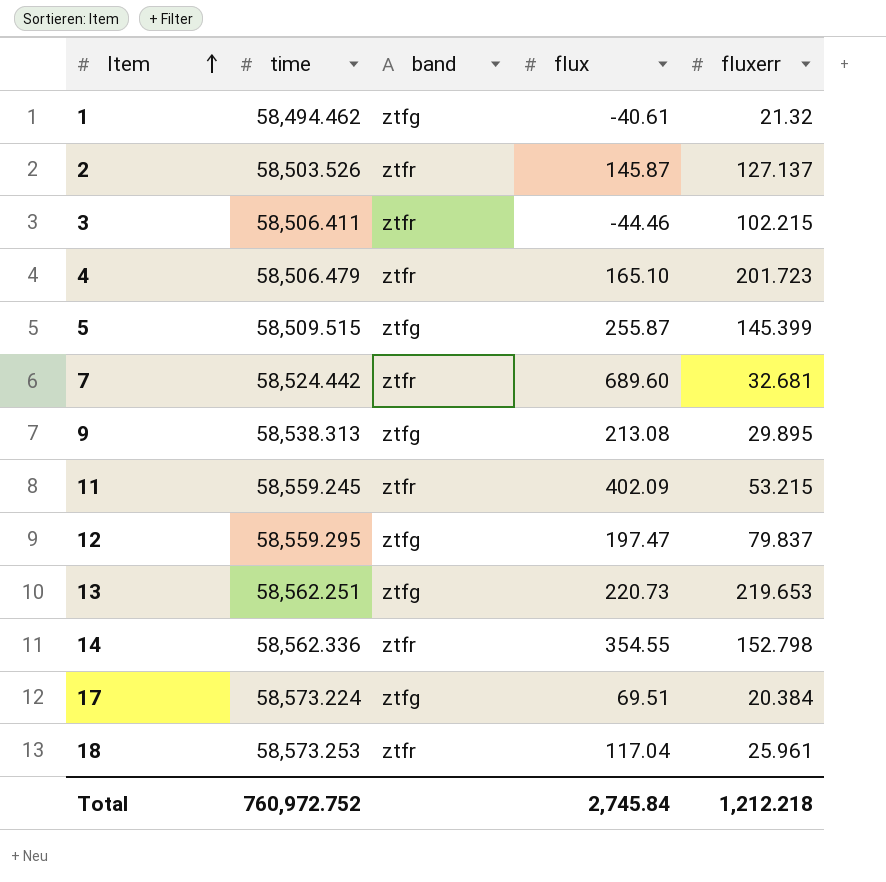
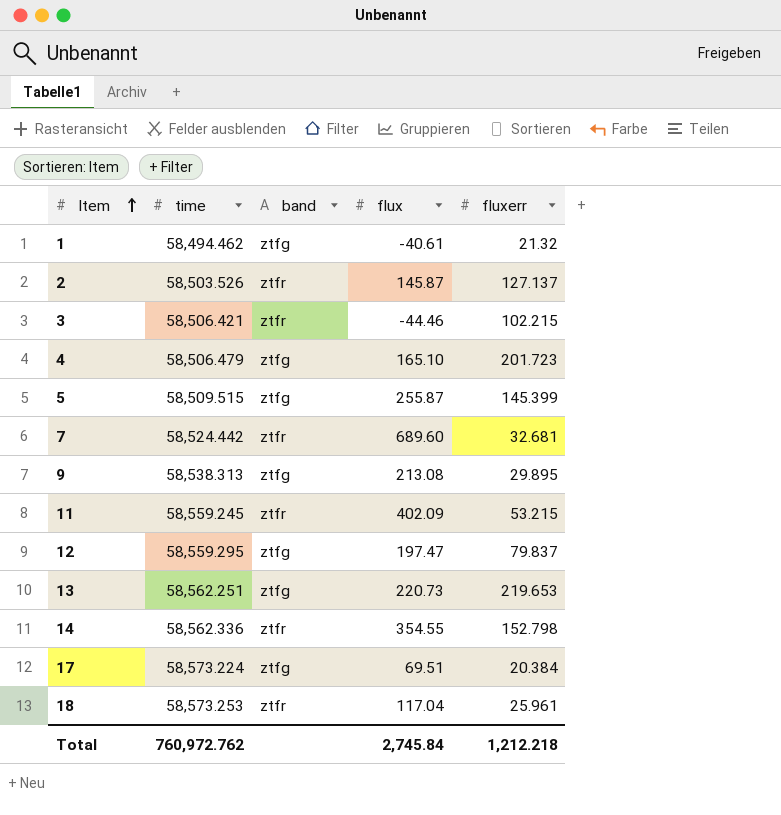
3 | time: 58,506.411 -> 58,506.421
4 | band: ztfr -> ztfg
Total | time: 760,972.752 -> 760,972.762

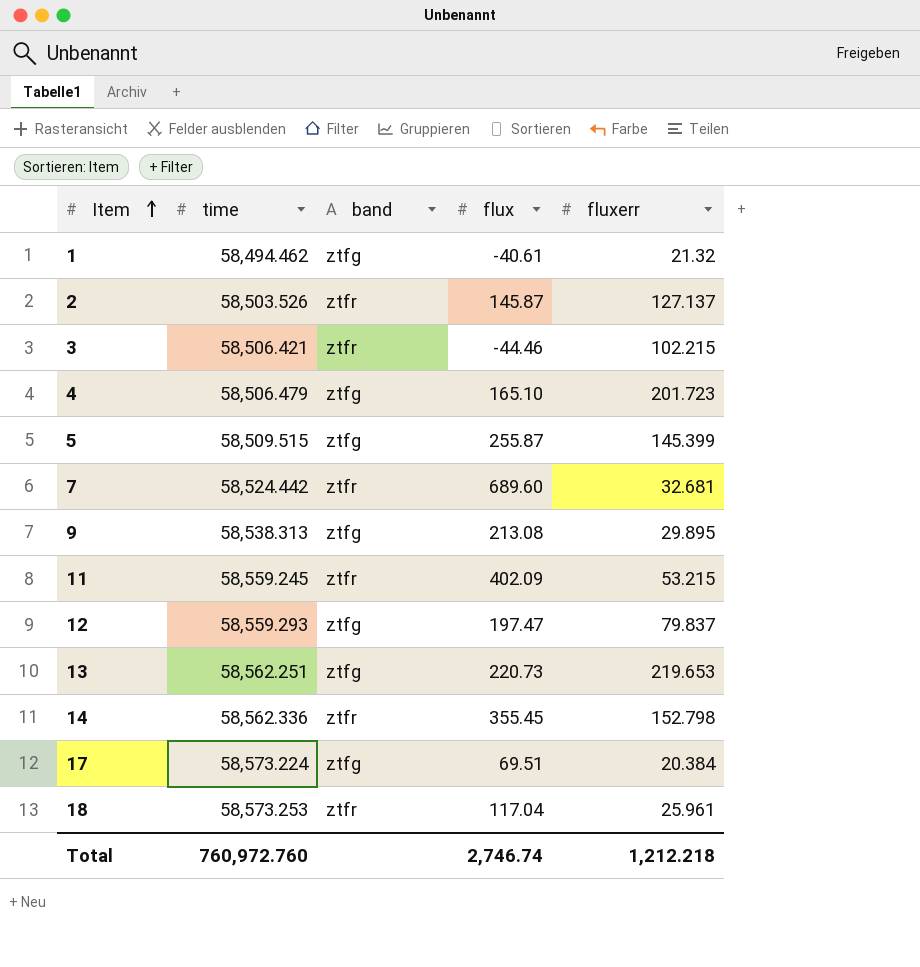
12 | time: 58,559.295 -> 58,559.293
14 | flux: 354.55 -> 355.45
Total | time: 760,972.762 -> 760,972.760
Total | flux: 2,745.84 -> 2,746.74

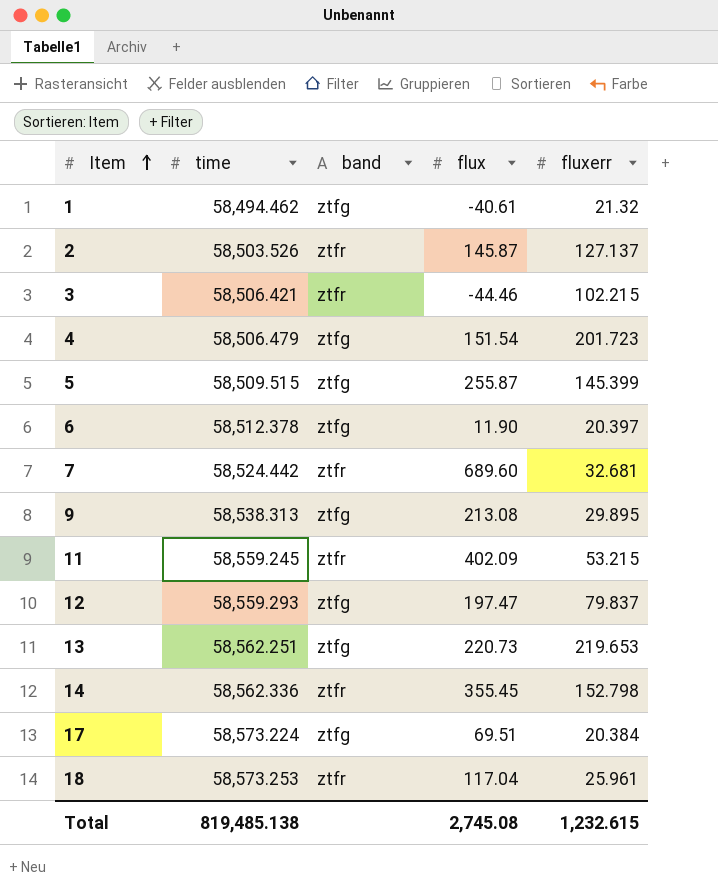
4 | flux: 165.10 -> 151.54
row 6: none -> 58,512.378 | ztfg | 11.90 | 20.397
Total | time: 760,972.760 -> 819,485.138
Total | flux: 2,746.74 -> 2,745.08
Total | fluxerr: 1,212.218 -> 1,232.615

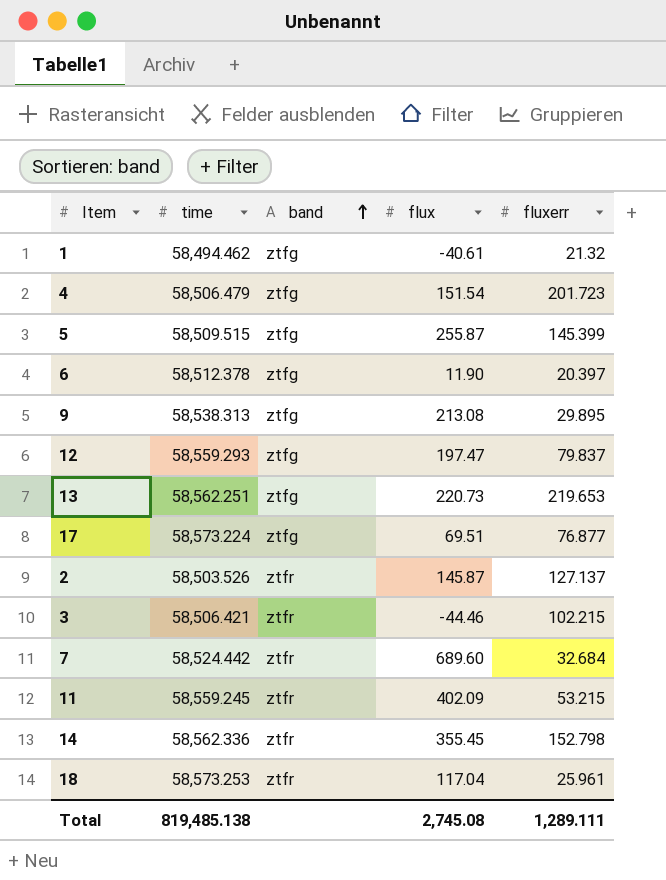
row order: Item ascending -> band ascending
17 | fluxerr: 20.384 -> 76.877
7 | fluxerr: 32.681 -> 32.684
Total | fluxerr: 1,232.615 -> 1,289.111

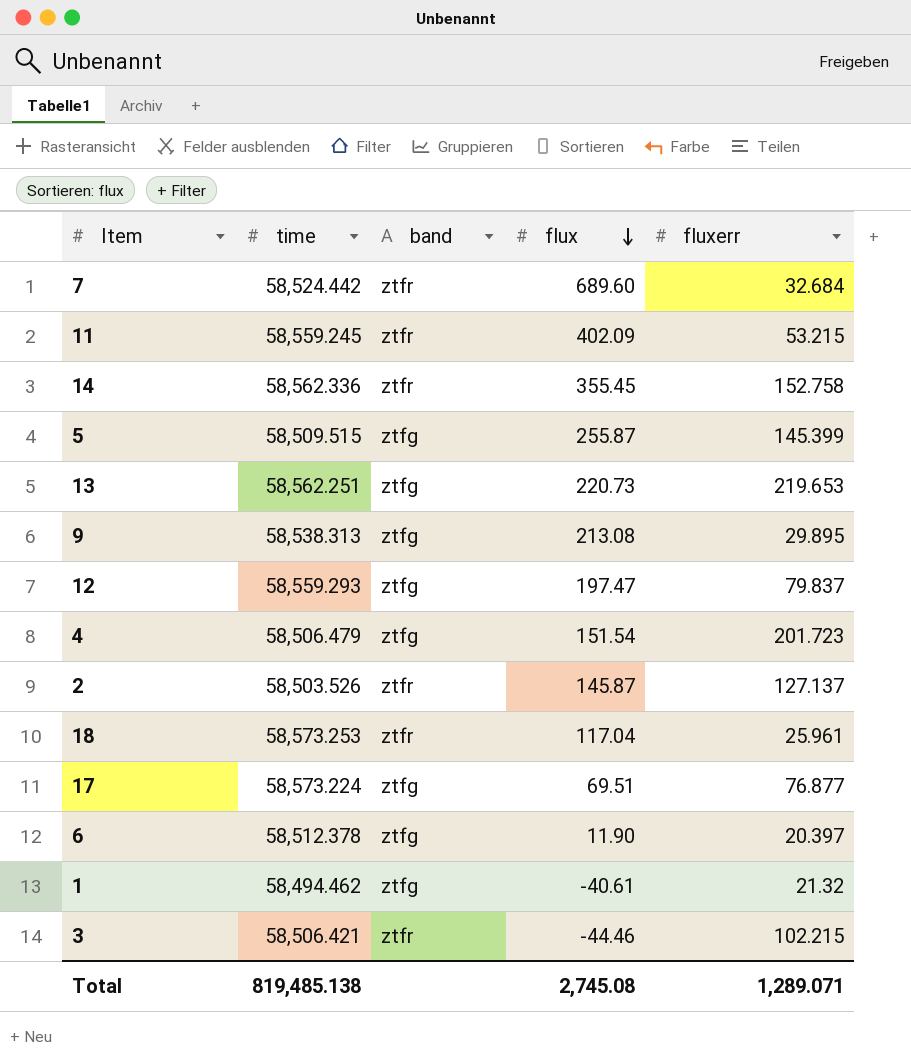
row order: band ascending -> flux descending
14 | fluxerr: 152.798 -> 152.758
Total | fluxerr: 1,289.111 -> 1,289.071

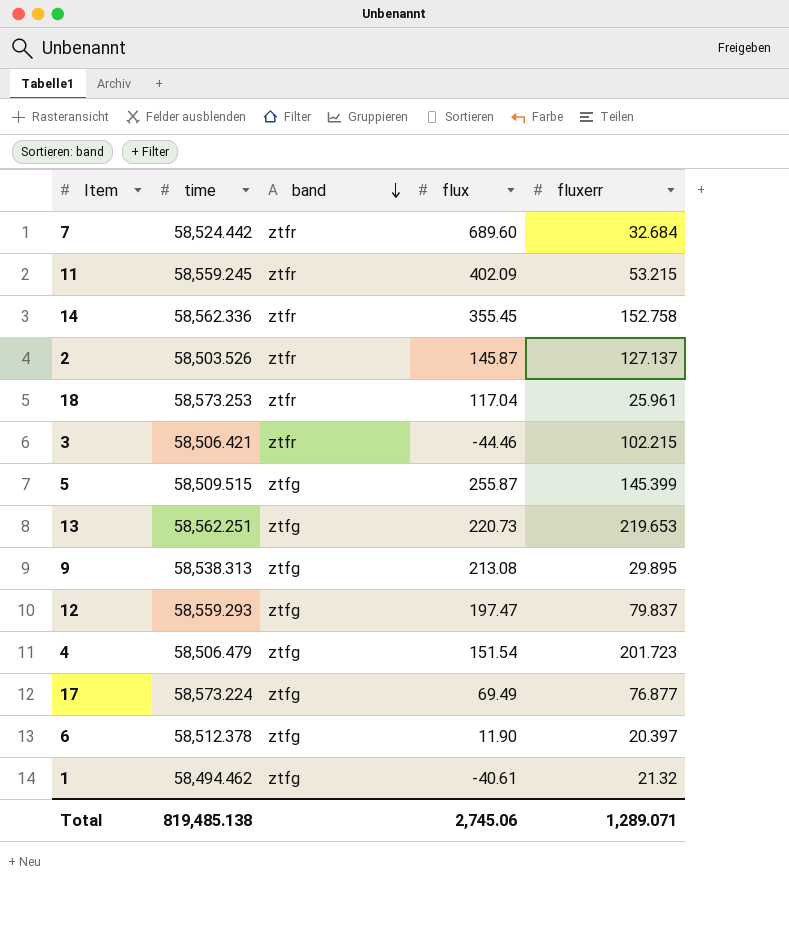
row order: flux descending -> band descending
17 | flux: 69.51 -> 69.49
Total | flux: 2,745.08 -> 2,745.06

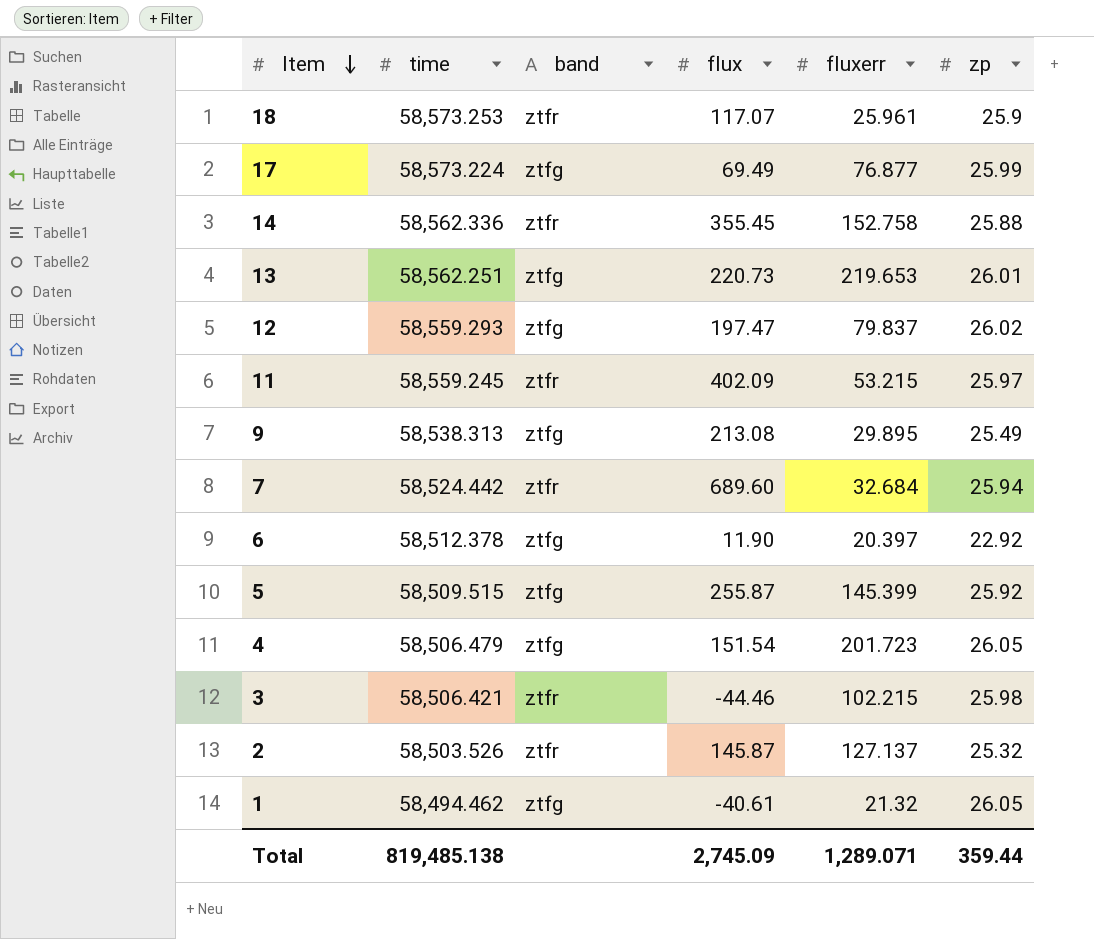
row order: band descending -> Item descending
column zp | position: none -> 6
18 | flux: 117.04 -> 117.07
Total | flux: 2,745.06 -> 2,745.09

